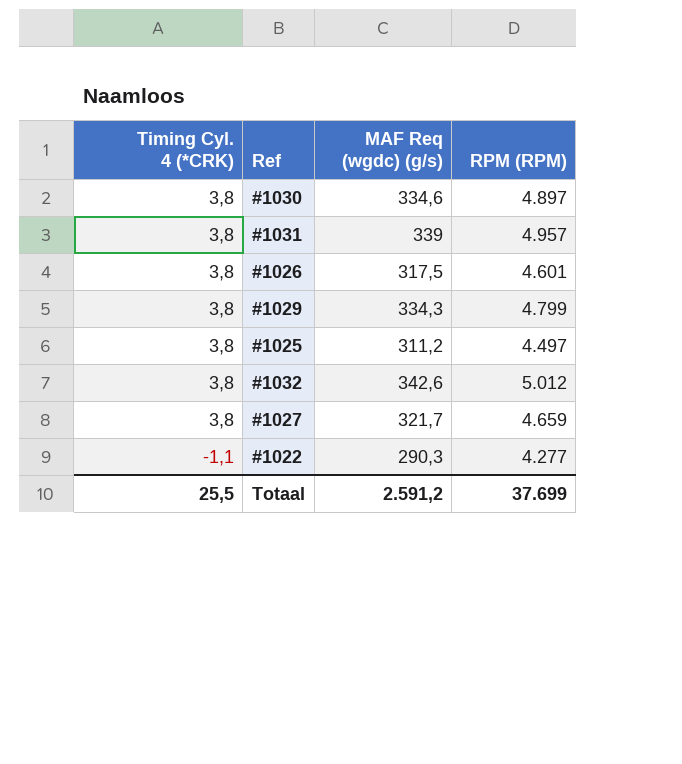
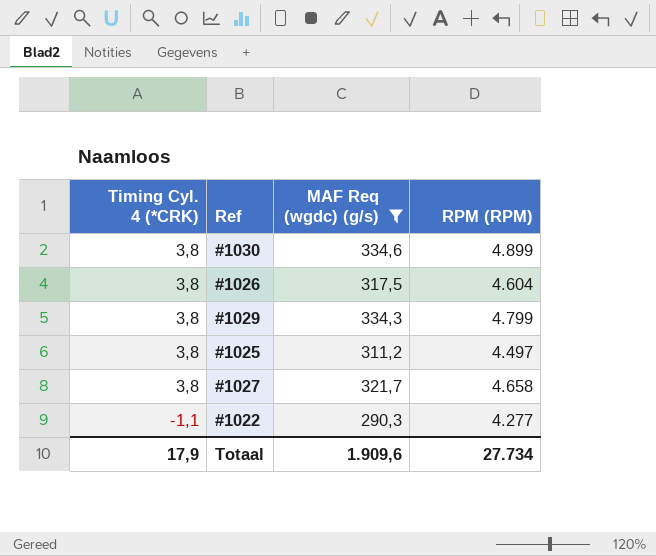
filter: none -> MAF Req (wgdc) (g/s) <= 334,6
#1030 | RPM (RPM): 4.897 -> 4.899
#1026 | RPM (RPM): 4.601 -> 4.604
#1027 | RPM (RPM): 4.659 -> 4.658
Totaal | Timing Cyl. 4 (*CRK): 25,5 -> 17,9
Totaal | MAF Req (wgdc) (g/s): 2.591,2 -> 1.909,6
Totaal | RPM (RPM): 37.699 -> 27.734

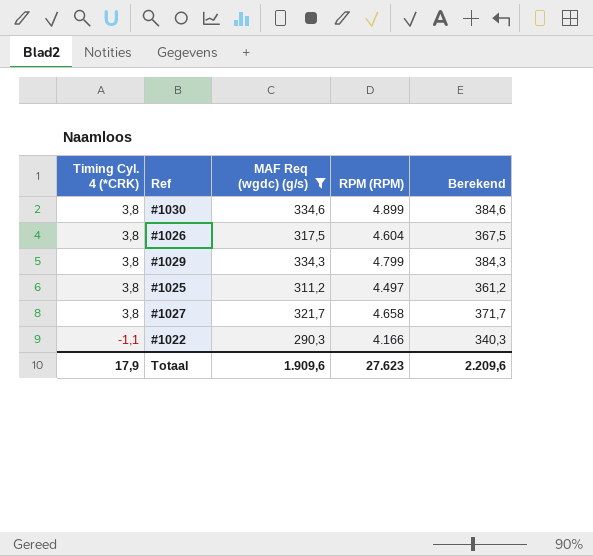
column Berekend | formula: none -> [MAF Req (wgdc) (g/s)] + 50
#1022 | RPM (RPM): 4.277 -> 4.166
Totaal | RPM (RPM): 27.734 -> 27.623

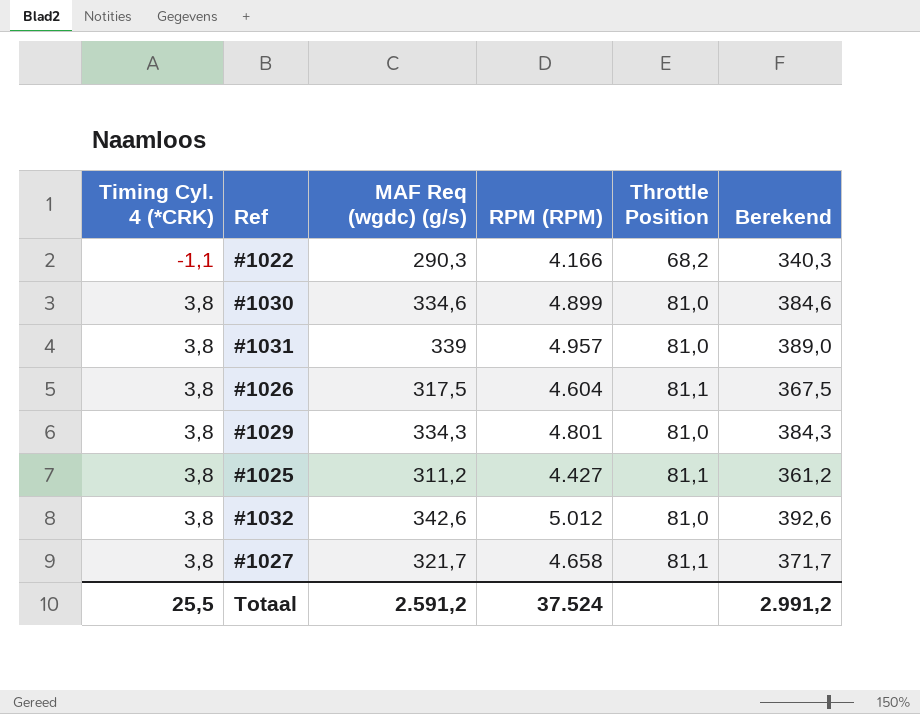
filter: MAF Req (wgdc) (g/s) <= 334,6 -> none
row order: Timing Cyl. 4 (*CRK) descending -> Timing Cyl. 4 (*CRK) ascending
column Throttle Position | position: none -> 5
#1029 | RPM (RPM): 4.799 -> 4.801
#1025 | RPM (RPM): 4.497 -> 4.427
Totaal | Timing Cyl. 4 (*CRK): 17,9 -> 25,5
Totaal | MAF Req (wgdc) (g/s): 1.909,6 -> 2.591,2
Totaal | RPM (RPM): 27.623 -> 37.524
Totaal | Berekend: 2.209,6 -> 2.991,2

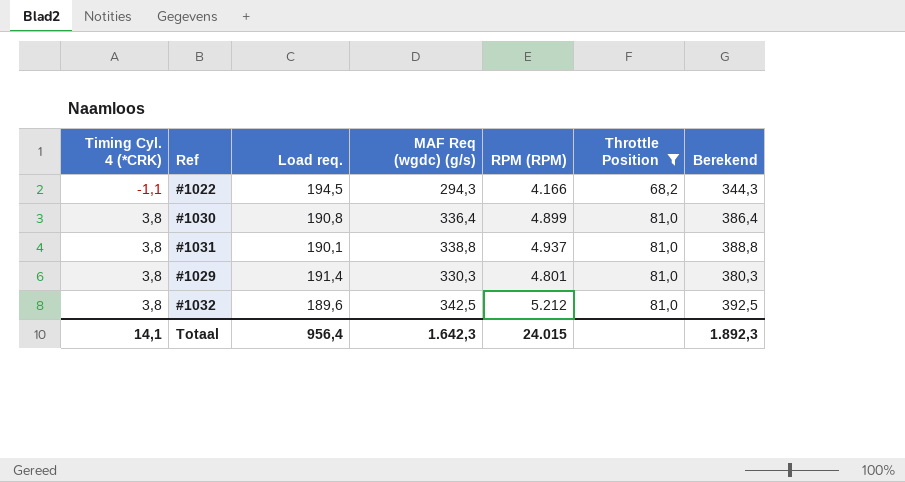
filter: none -> Throttle Position != 81,1
column Load req. | position: none -> 3
#1022 | MAF Req (wgdc) (g/s): 290,3 -> 294,3
#1022 | Berekend: 340,3 -> 344,3
#1030 | MAF Req (wgdc) (g/s): 334,6 -> 336,4
#1030 | Berekend: 384,6 -> 386,4
#1031 | MAF Req (wgdc) (g/s): 339 -> 338,8
#1031 | RPM (RPM): 4.957 -> 4.937
#1031 | Berekend: 389,0 -> 388,8
#1029 | MAF Req (wgdc) (g/s): 334,3 -> 330,3
#1029 | Berekend: 384,3 -> 380,3
#1032 | MAF Req (wgdc) (g/s): 342,6 -> 342,5
#1032 | RPM (RPM): 5.012 -> 5.212
#1032 | Berekend: 392,6 -> 392,5
Totaal | Timing Cyl. 4 (*CRK): 25,5 -> 14,1
Totaal | MAF Req (wgdc) (g/s): 2.591,2 -> 1.642,3
Totaal | RPM (RPM): 37.524 -> 24.015
Totaal | Berekend: 2.991,2 -> 1.892,3

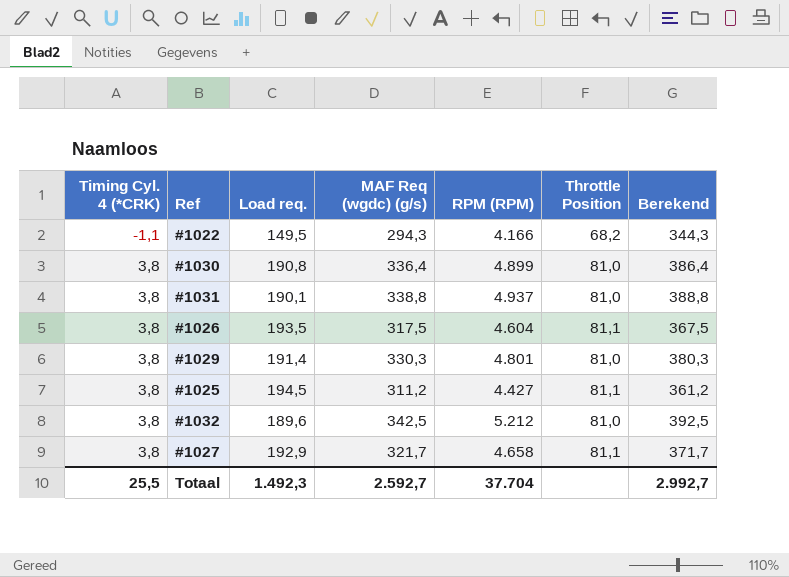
filter: Throttle Position != 81,1 -> none
#1022 | Load req.: 194,5 -> 149,5
Totaal | Timing Cyl. 4 (*CRK): 14,1 -> 25,5
Totaal | Load req.: 956,4 -> 1.492,3
Totaal | MAF Req (wgdc) (g/s): 1.642,3 -> 2.592,7
Totaal | RPM (RPM): 24.015 -> 37.704
Totaal | Berekend: 1.892,3 -> 2.992,7

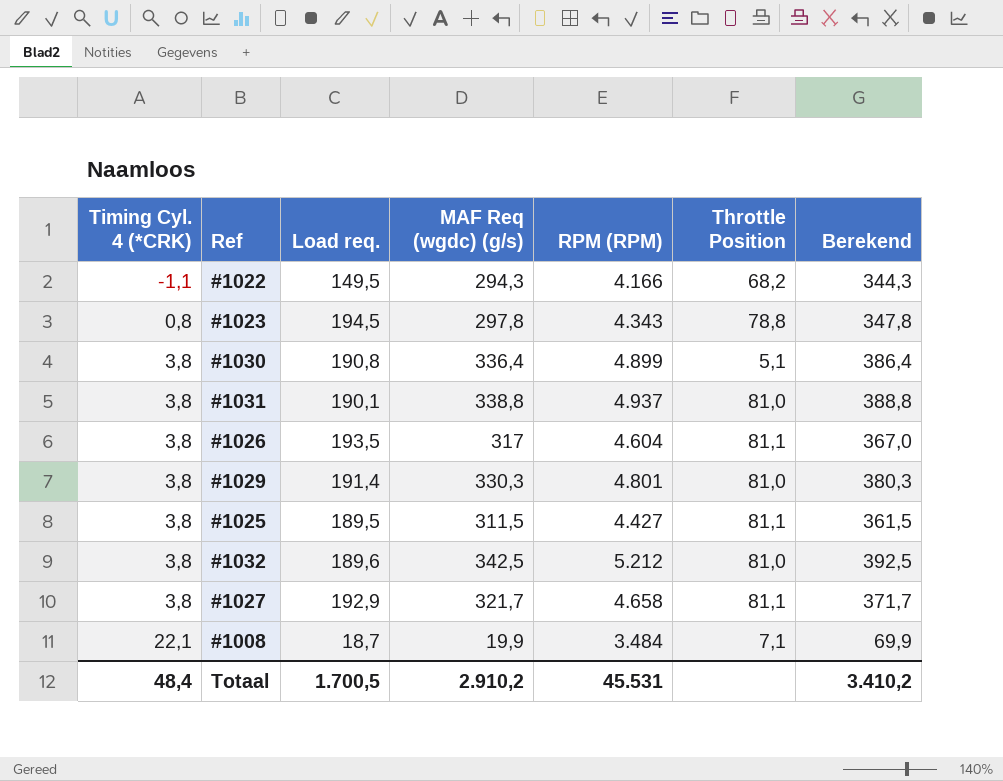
row #1023: none -> 0,8 | 194,5 | 297,8 | 4.343 | 78,8 | 347,8
#1030 | Throttle Position: 81,0 -> 5,1
#1026 | MAF Req (wgdc) (g/s): 317,5 -> 317
#1026 | Berekend: 367,5 -> 367,0
#1025 | Load req.: 194,5 -> 189,5
#1025 | MAF Req (wgdc) (g/s): 311,2 -> 311,5
#1025 | Berekend: 361,2 -> 361,5
row #1008: none -> 22,1 | 18,7 | 19,9 | 3.484 | 7,1 | 69,9
Totaal | Timing Cyl. 4 (*CRK): 25,5 -> 48,4
Totaal | Load req.: 1.492,3 -> 1.700,5
Totaal | MAF Req (wgdc) (g/s): 2.592,7 -> 2.910,2
Totaal | RPM (RPM): 37.704 -> 45.531
Totaal | Berekend: 2.992,7 -> 3.410,2

